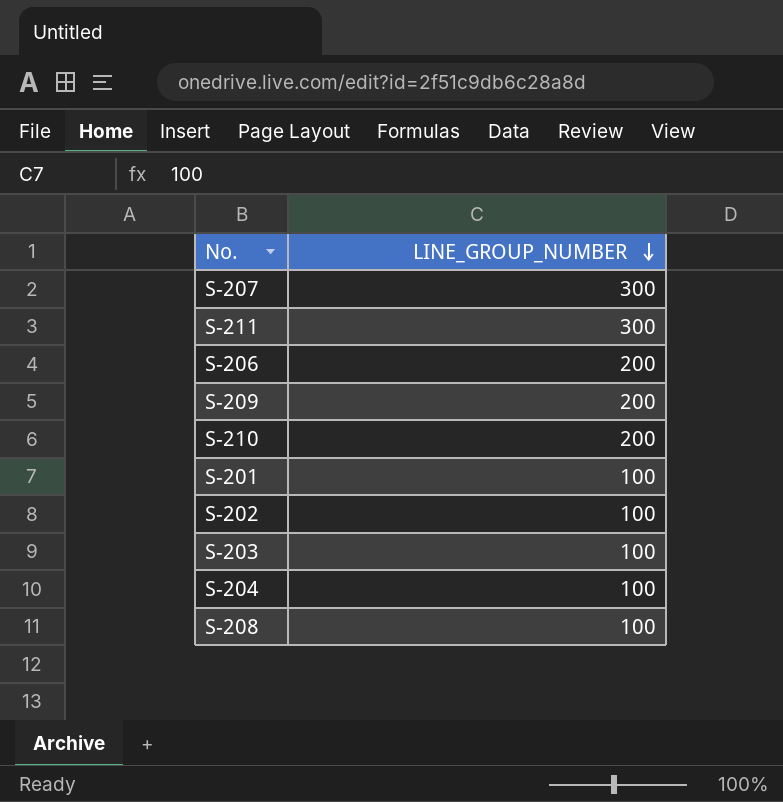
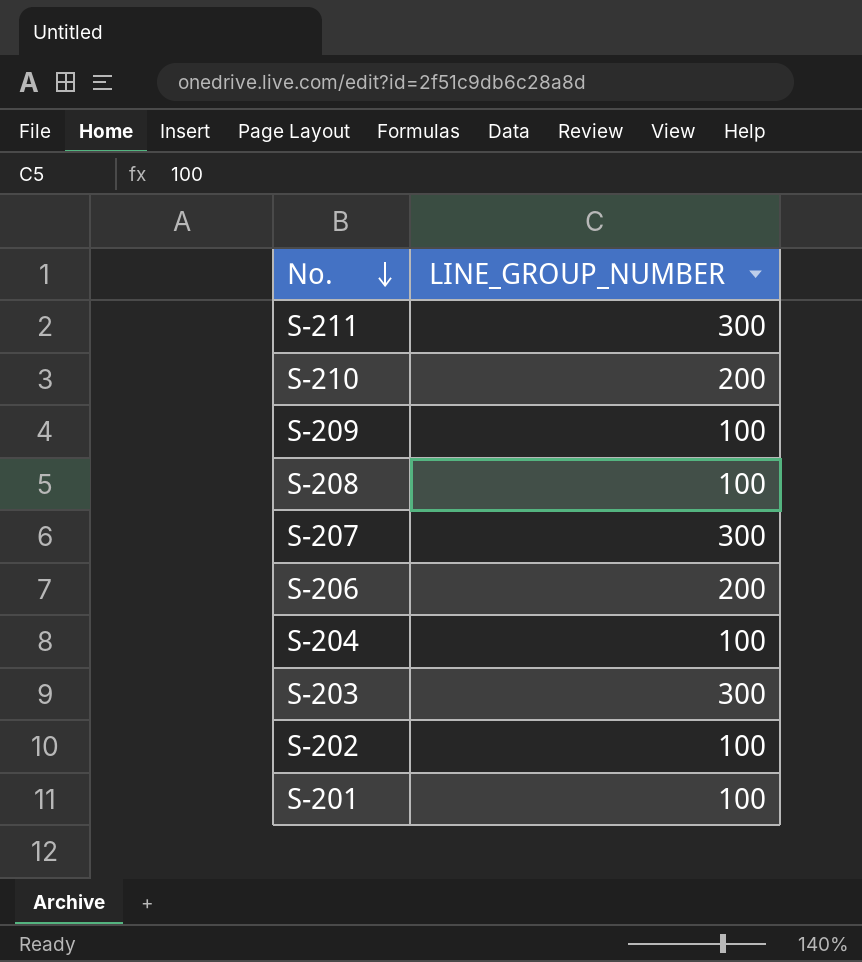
row order: LINE_GROUP_NUMBER descending -> No. descending
S-209 | LINE_GROUP_NUMBER: 200 -> 100
S-203 | LINE_GROUP_NUMBER: 100 -> 300

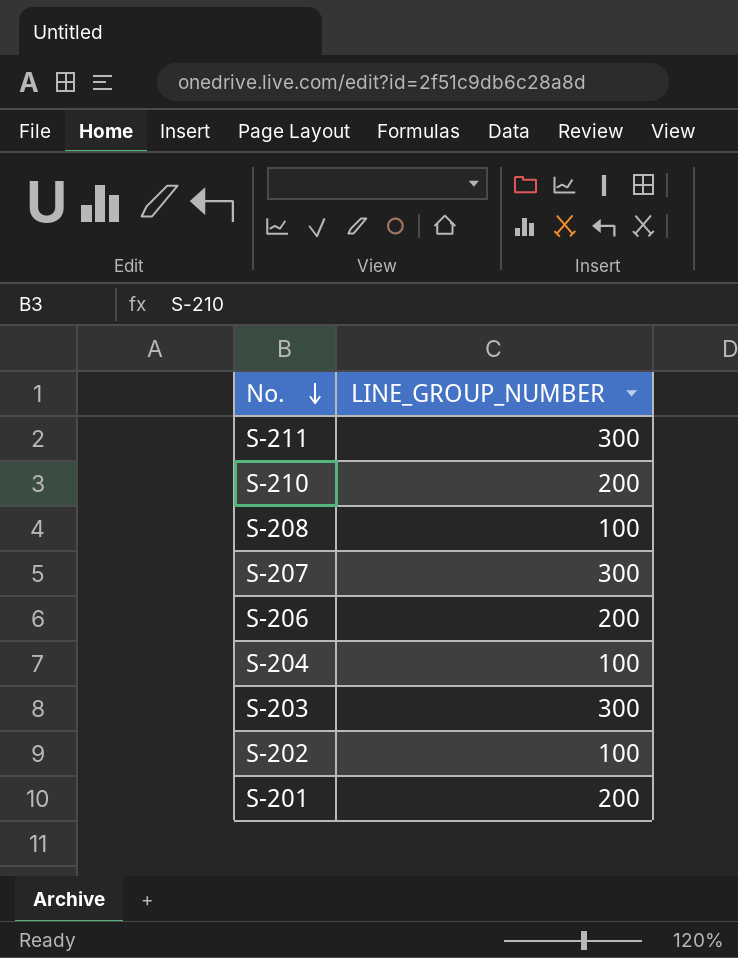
row S-209: 100 -> none
S-201 | LINE_GROUP_NUMBER: 100 -> 200

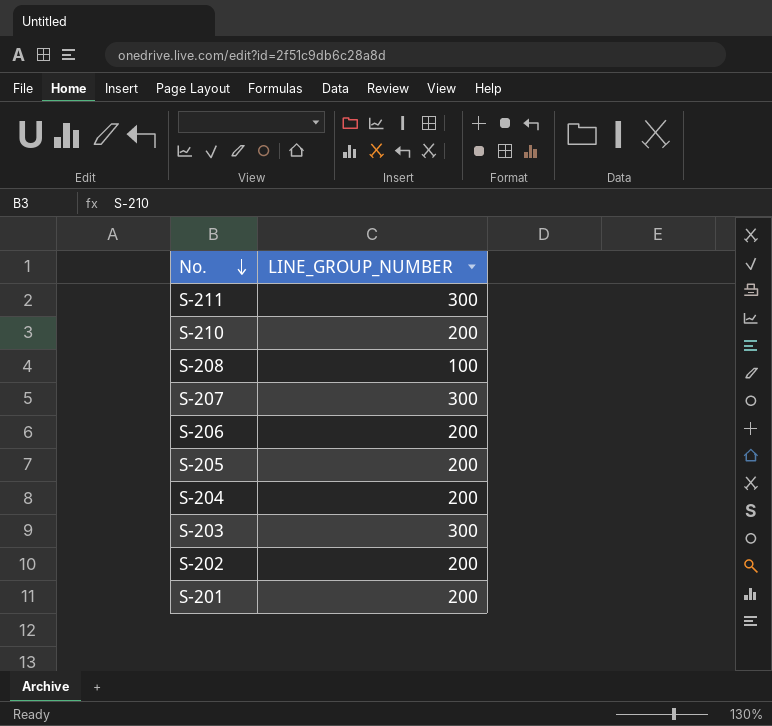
row S-205: none -> 200
S-204 | LINE_GROUP_NUMBER: 100 -> 200
S-202 | LINE_GROUP_NUMBER: 100 -> 200

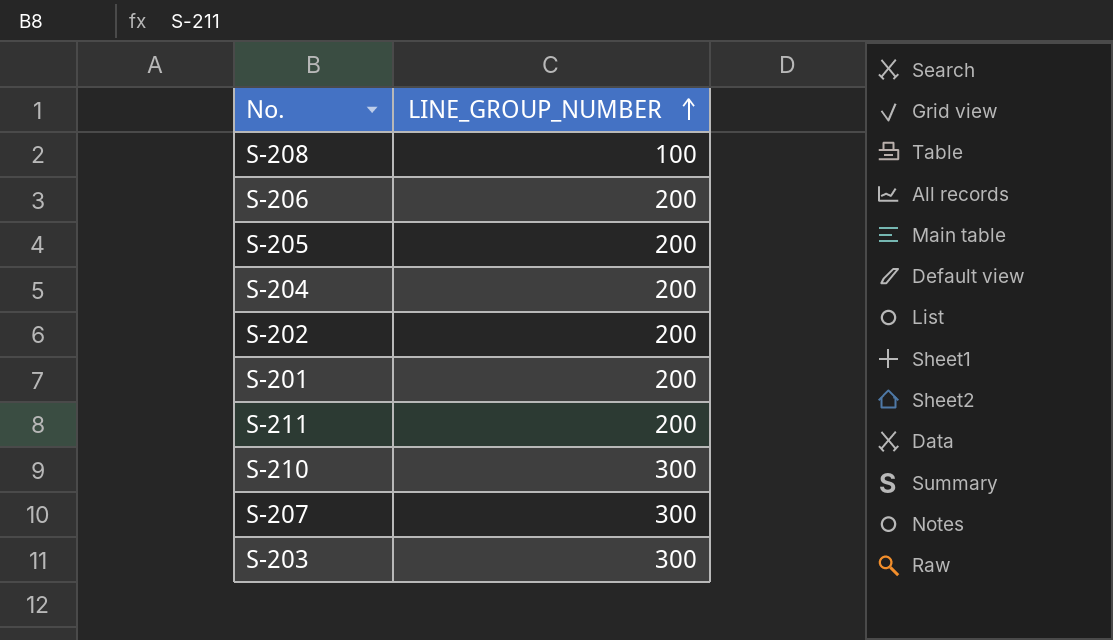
row order: No. descending -> LINE_GROUP_NUMBER ascending
S-211 | LINE_GROUP_NUMBER: 300 -> 200
S-210 | LINE_GROUP_NUMBER: 200 -> 300

